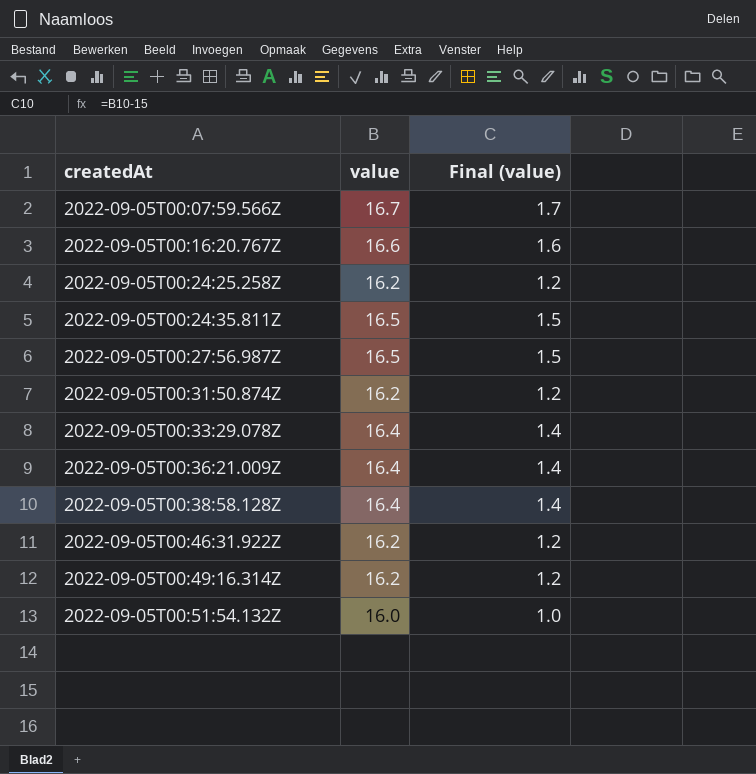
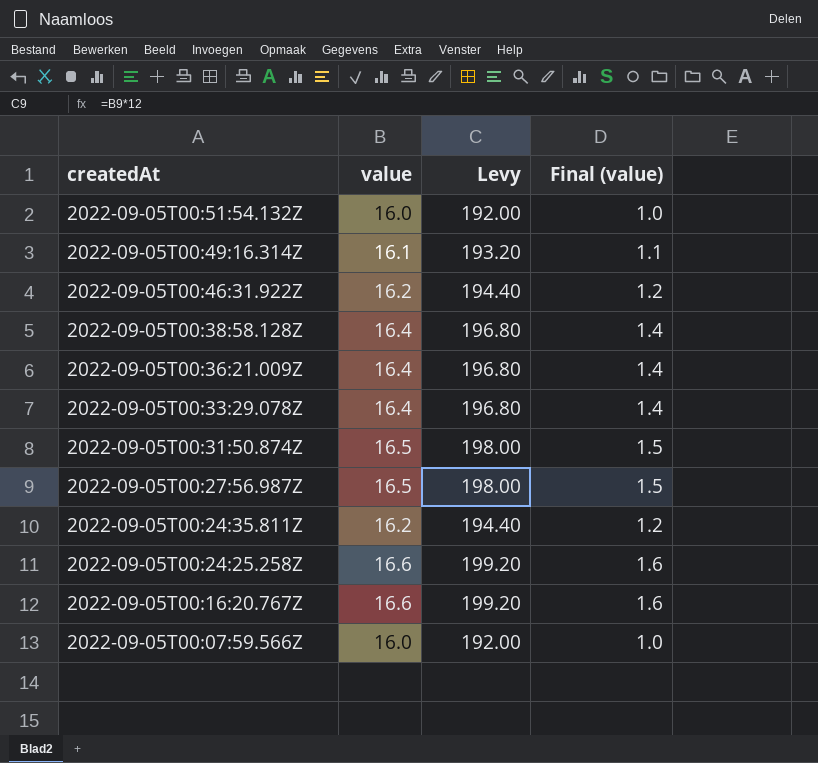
row order: createdAt ascending -> createdAt descending
column Levy | formula: none -> [value] * 12
2022-09-05T00:49:16.314Z | value: 16.2 -> 16.1
2022-09-05T00:49:16.314Z | Final (value): 1.2 -> 1.1
2022-09-05T00:31:50.874Z | value: 16.2 -> 16.5
2022-09-05T00:31:50.874Z | Final (value): 1.2 -> 1.5
2022-09-05T00:24:35.811Z | value: 16.5 -> 16.2
2022-09-05T00:24:35.811Z | Final (value): 1.5 -> 1.2
2022-09-05T00:24:25.258Z | value: 16.2 -> 16.6
2022-09-05T00:24:25.258Z | Final (value): 1.2 -> 1.6
2022-09-05T00:07:59.566Z | value: 16.7 -> 16.0
2022-09-05T00:07:59.566Z | Final (value): 1.7 -> 1.0

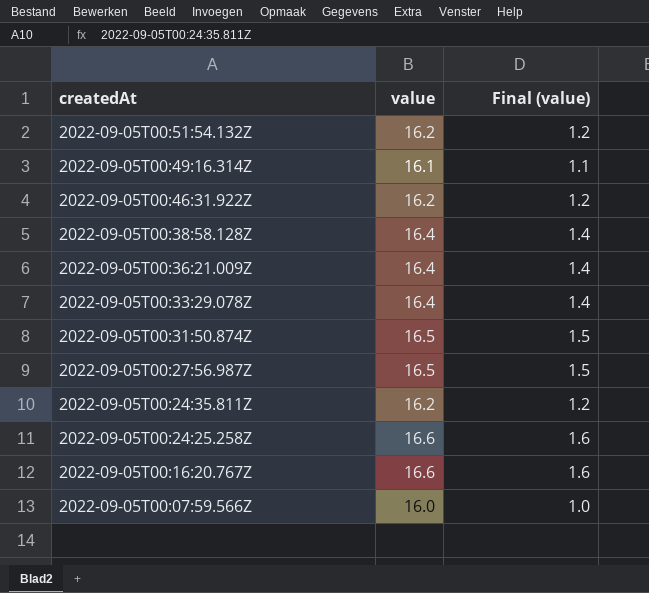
column Levy | formula: [value] * 12 -> none
2022-09-05T00:51:54.132Z | value: 16.0 -> 16.2
2022-09-05T00:51:54.132Z | Final (value): 1.0 -> 1.2

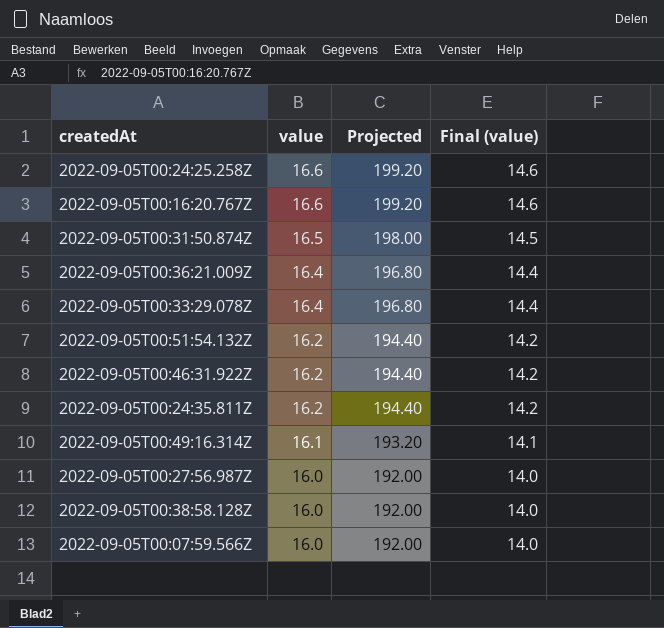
row order: createdAt descending -> value descending
column Projected | formula: none -> [value] * 12
column Final (value) | formula: [value] - 15 -> [value] - 2
2022-09-05T00:27:56.987Z | value: 16.5 -> 16.0
2022-09-05T00:38:58.128Z | value: 16.4 -> 16.0

